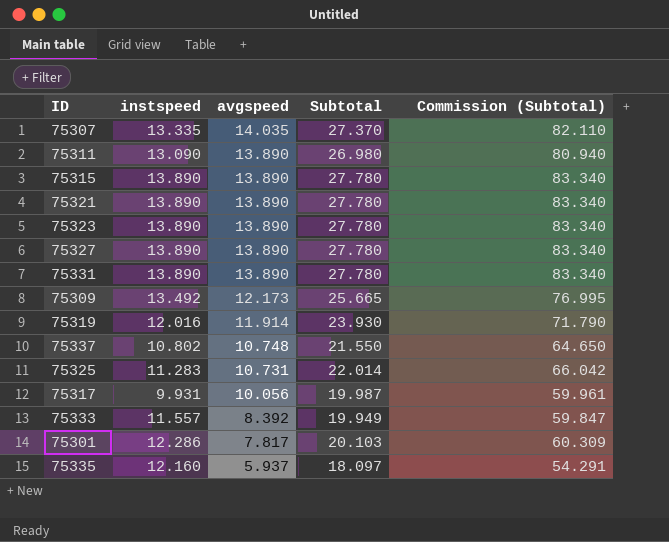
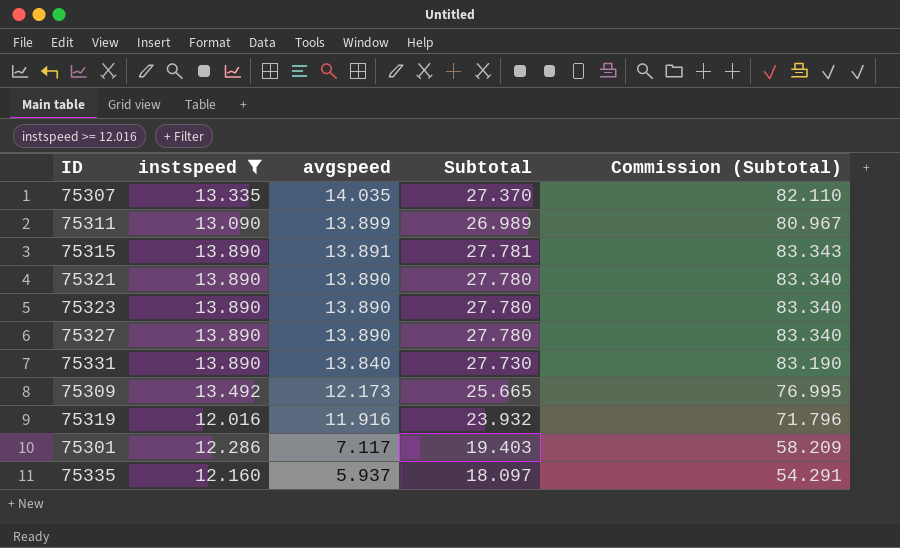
filter: none -> instspeed >= 12.016
75311 | avgspeed: 13.890 -> 13.899
75311 | Subtotal: 26.980 -> 26.989
75311 | Commission (Subtotal): 80.940 -> 80.967
75315 | avgspeed: 13.890 -> 13.891
75315 | Subtotal: 27.780 -> 27.781
75315 | Commission (Subtotal): 83.340 -> 83.343
75331 | avgspeed: 13.890 -> 13.840
75331 | Subtotal: 27.780 -> 27.730
75331 | Commission (Subtotal): 83.340 -> 83.190
75319 | avgspeed: 11.914 -> 11.916
75319 | Subtotal: 23.930 -> 23.932
75319 | Commission (Subtotal): 71.790 -> 71.796
75301 | avgspeed: 7.817 -> 7.117
75301 | Subtotal: 20.103 -> 19.403
75301 | Commission (Subtotal): 60.309 -> 58.209

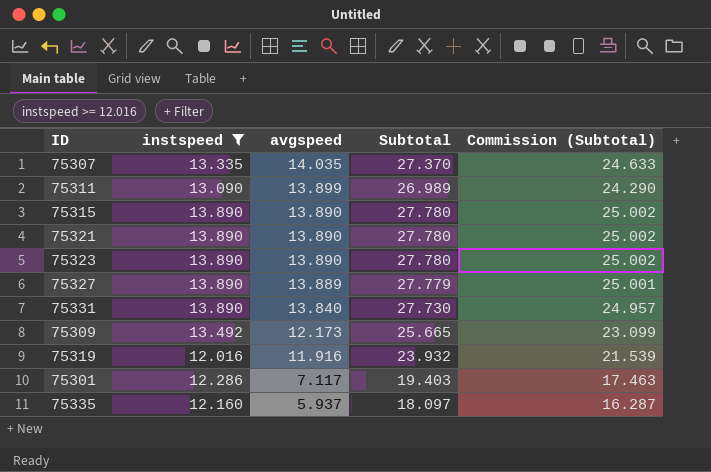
column Commission (Subtotal) | formula: [Subtotal] * 3 -> [Subtotal] * 0.9
75315 | avgspeed: 13.891 -> 13.890
75315 | Subtotal: 27.781 -> 27.780
75327 | avgspeed: 13.890 -> 13.889
75327 | Subtotal: 27.780 -> 27.779

